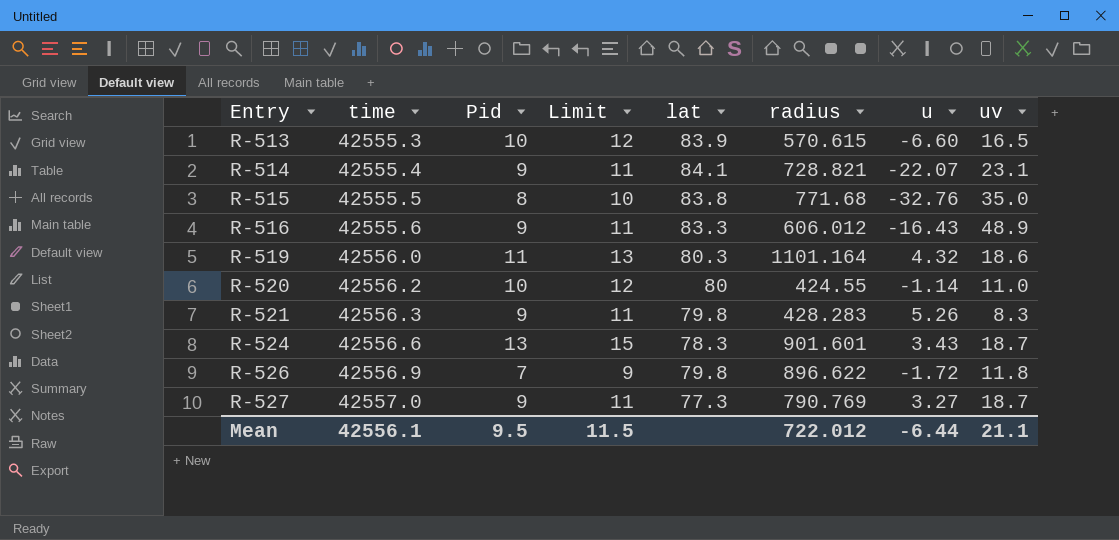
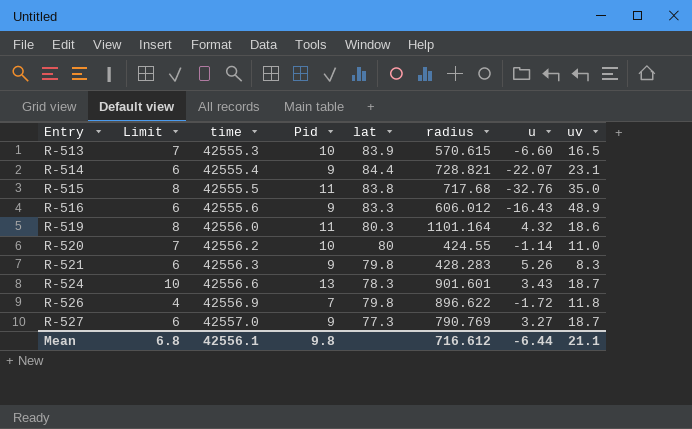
column Limit | formula: [Pid] + 2 -> [Pid] - 3
column Limit | position: 4 -> 2
R-514 | lat: 84.1 -> 84.4
R-515 | Pid: 8 -> 11
R-515 | radius: 771.68 -> 717.68
Mean | Limit: 11.5 -> 6.8
Mean | Pid: 9.5 -> 9.8
Mean | radius: 722.012 -> 716.612

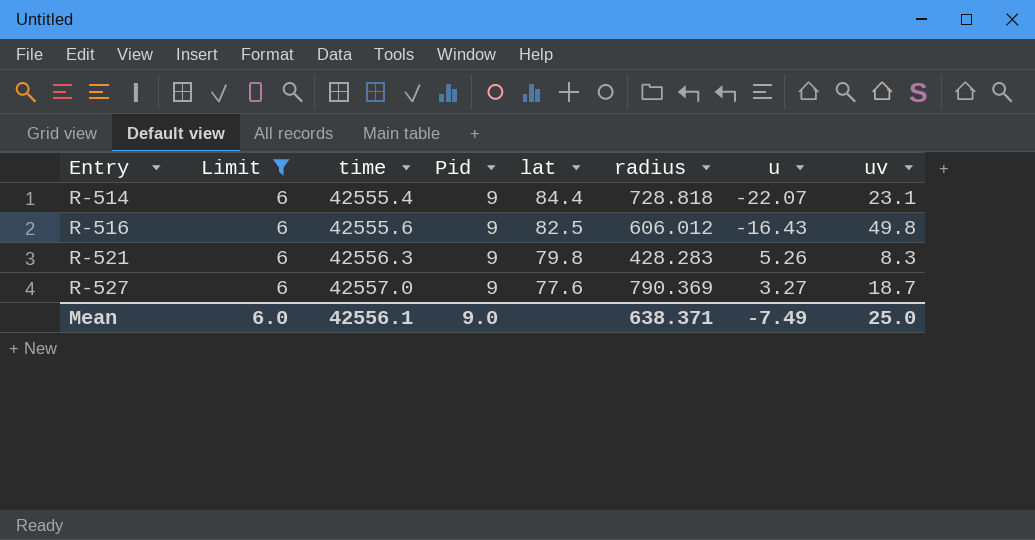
filter: none -> Limit = 6
R-514 | radius: 728.821 -> 728.818
R-516 | lat: 83.3 -> 82.5
R-516 | uv: 48.9 -> 49.8
R-527 | lat: 77.3 -> 77.6
R-527 | radius: 790.769 -> 790.369
Mean | Limit: 6.8 -> 6.0
Mean | Pid: 9.8 -> 9.0
Mean | radius: 716.612 -> 638.371
Mean | u: -6.44 -> -7.49
Mean | uv: 21.1 -> 25.0

